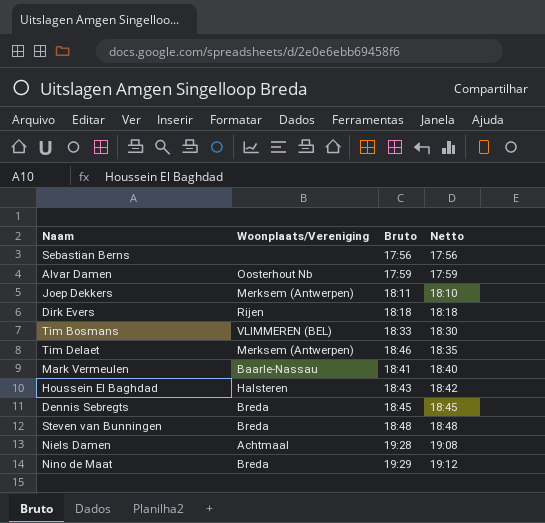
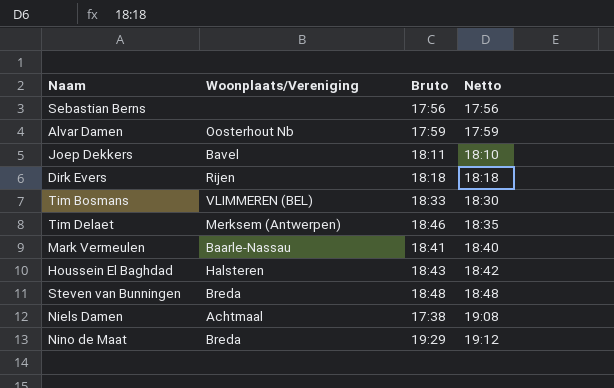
row Dennis Sebregts: Breda | 18:45 | 18:45 -> none
Joep Dekkers | Woonplaats/Vereniging: Merksem (Antwerpen) -> Bavel
Niels Damen | Bruto: 19:28 -> 17:38

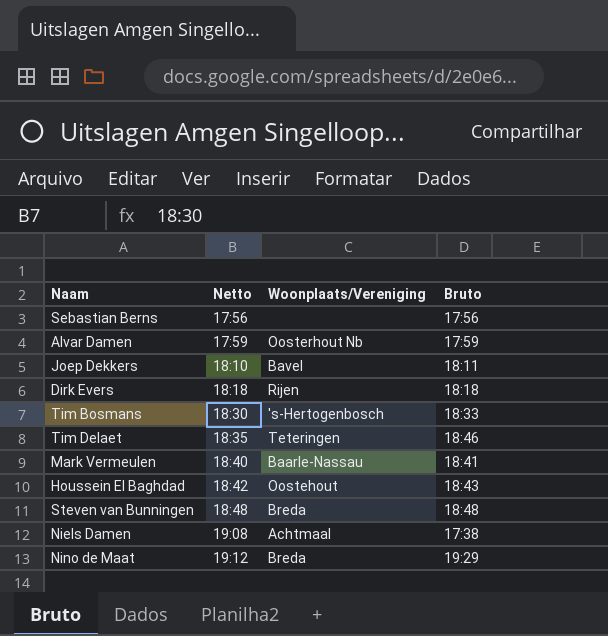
column Netto | position: 4 -> 2
Tim Bosmans | Woonplaats/Vereniging: VLIMMEREN (BEL) -> 's-Hertogenbosch
Tim Delaet | Woonplaats/Vereniging: Merksem (Antwerpen) -> Teteringen
Houssein El Baghdad | Woonplaats/Vereniging: Halsteren -> Oostehout

